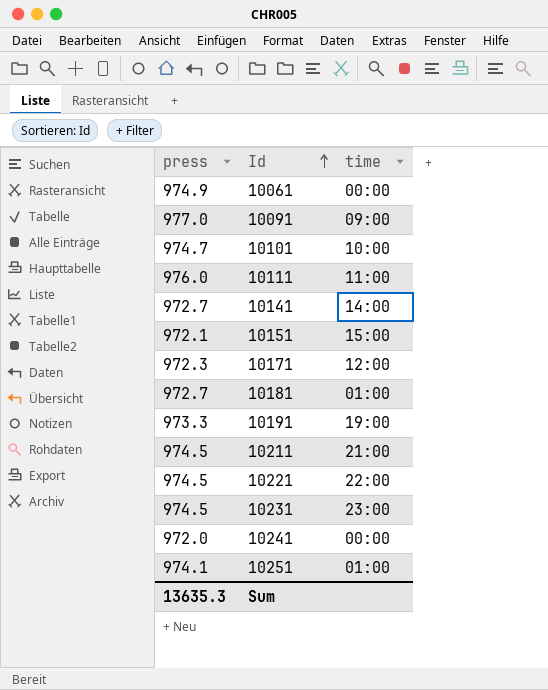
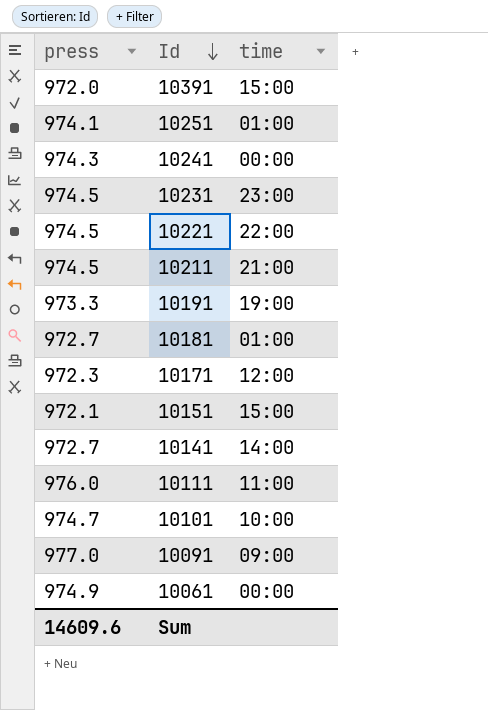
row order: Id ascending -> Id descending
row 10391: none -> 972.0 | 15:00
10241 | press: 972.0 -> 974.3
Sum | press: 13635.3 -> 14609.6

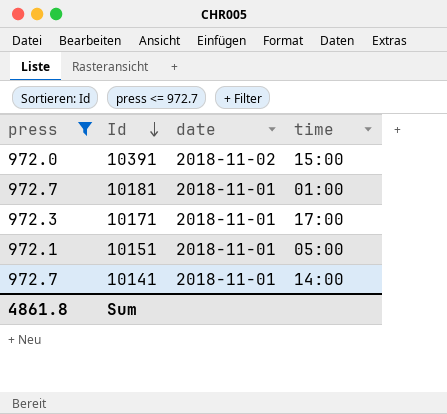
filter: none -> press <= 972.7
column date | position: none -> 3
10171 | time: 12:00 -> 17:00
10151 | time: 15:00 -> 05:00
Sum | press: 14609.6 -> 4861.8

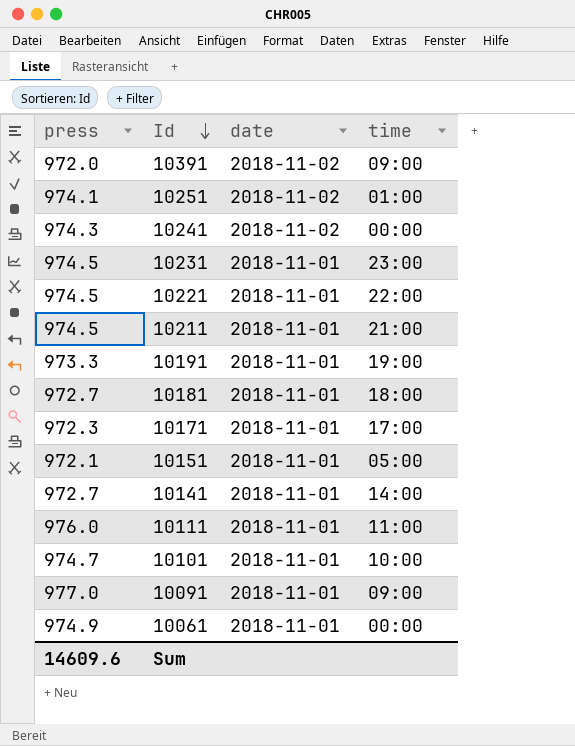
filter: press <= 972.7 -> none
10391 | time: 15:00 -> 09:00
10181 | time: 01:00 -> 18:00
Sum | press: 4861.8 -> 14609.6

